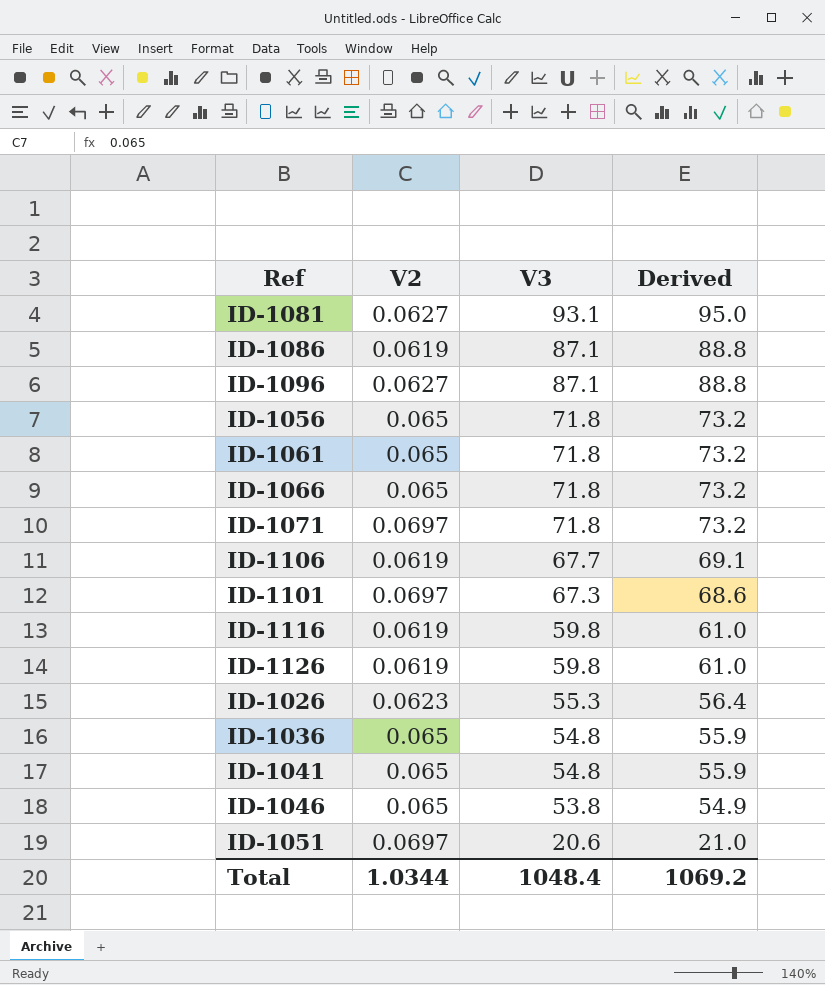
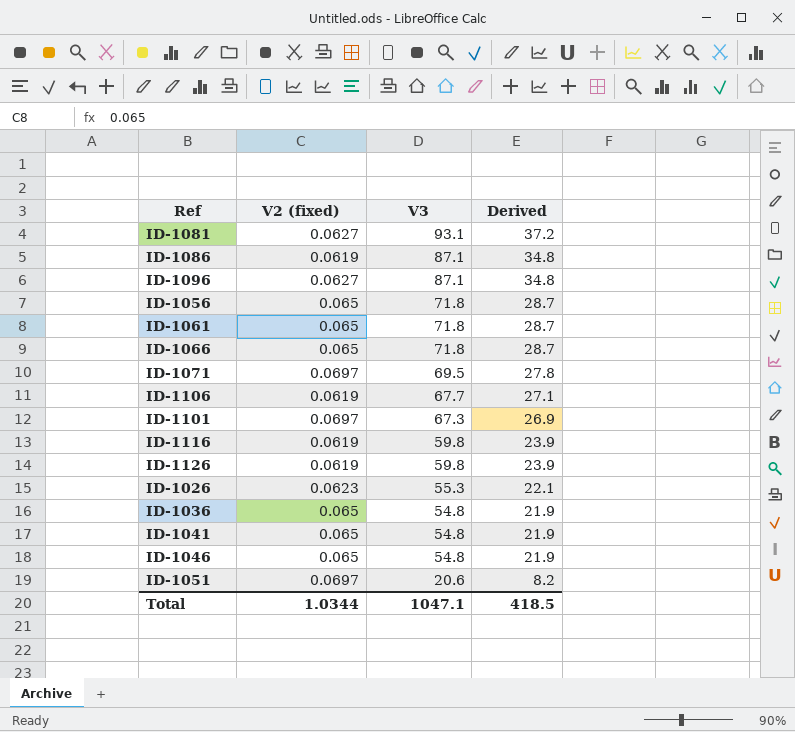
column name: V2 -> V2 (fixed)
column Derived | formula: [V3] * 1.02 -> [V3] * 0.4
ID-1071 | V3: 71.8 -> 69.5
ID-1046 | V3: 53.8 -> 54.8
Total | V3: 1048.4 -> 1047.1
Total | Derived: 1069.2 -> 418.5

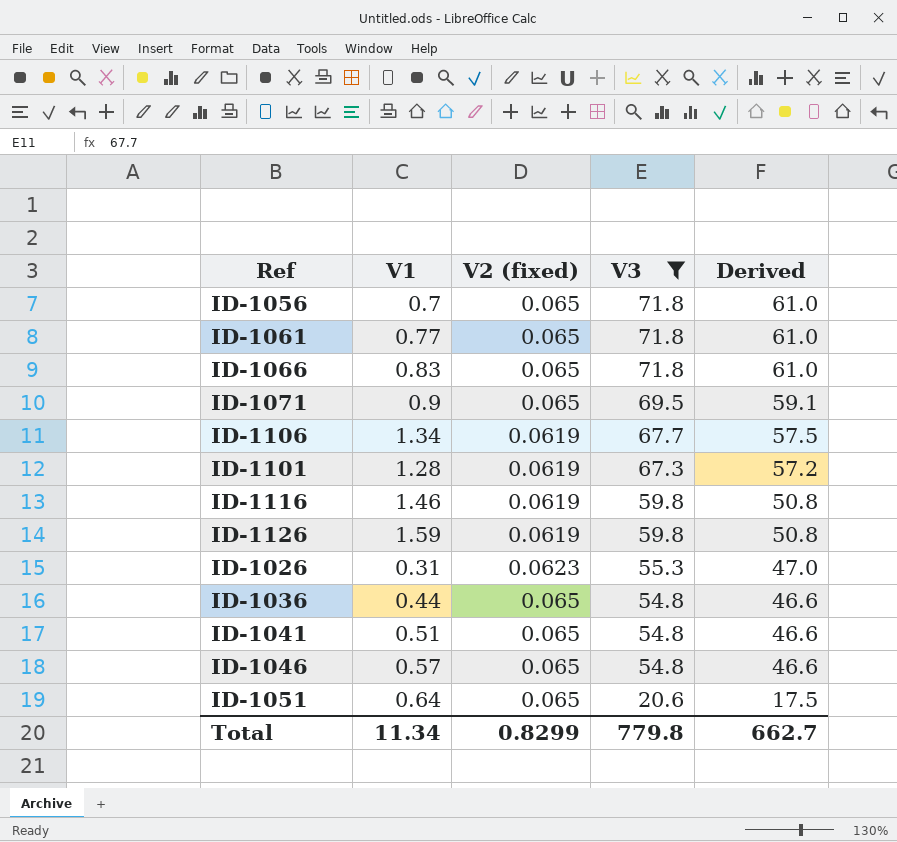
filter: none -> V3 <= 71.8
column V1 | position: none -> 2
column Derived | formula: [V3] * 0.4 -> [V3] * 0.85
ID-1071 | V2 (fixed): 0.0697 -> 0.065
ID-1101 | V2 (fixed): 0.0697 -> 0.0619
ID-1051 | V2 (fixed): 0.0697 -> 0.065
Total | V2 (fixed): 1.0344 -> 0.8299
Total | V3: 1047.1 -> 779.8
Total | Derived: 418.5 -> 662.7

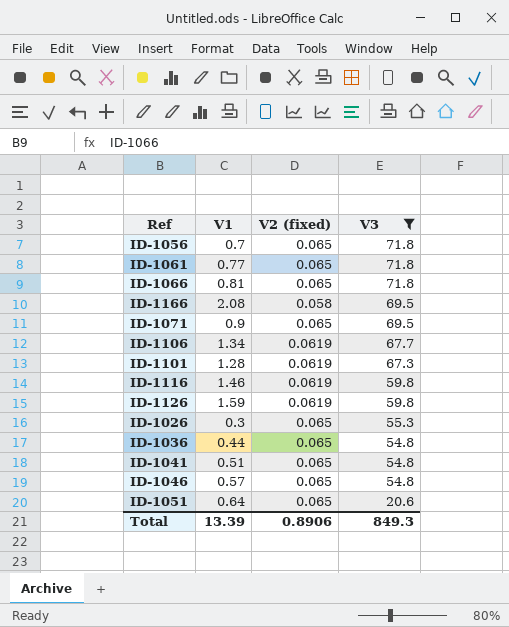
column Derived | formula: [V3] * 0.85 -> none
ID-1066 | V1: 0.83 -> 0.81
row ID-1166: none -> 2.08 | 0.058 | 69.5
ID-1026 | V1: 0.31 -> 0.3
ID-1026 | V2 (fixed): 0.0623 -> 0.065
Total | V1: 11.34 -> 13.39
Total | V2 (fixed): 0.8299 -> 0.8906
Total | V3: 779.8 -> 849.3

